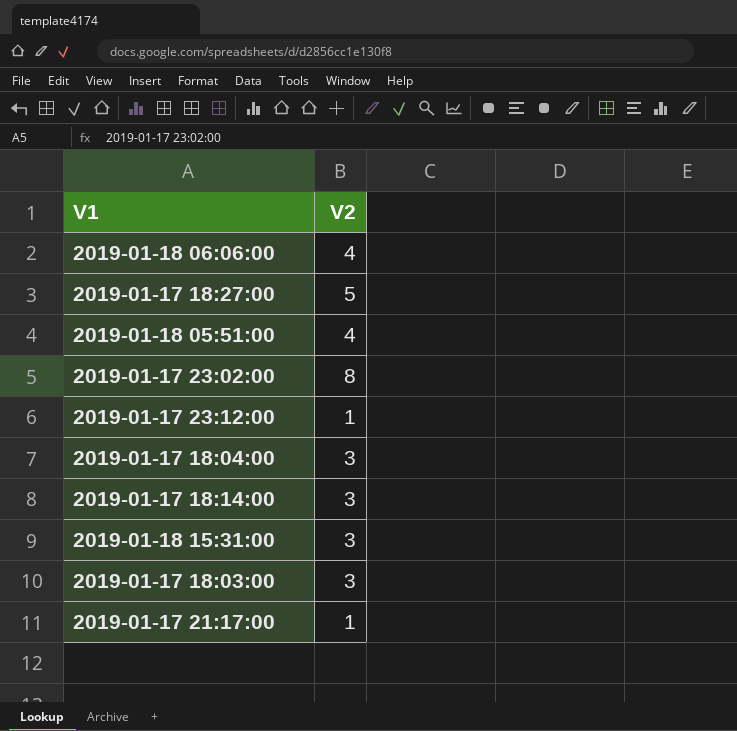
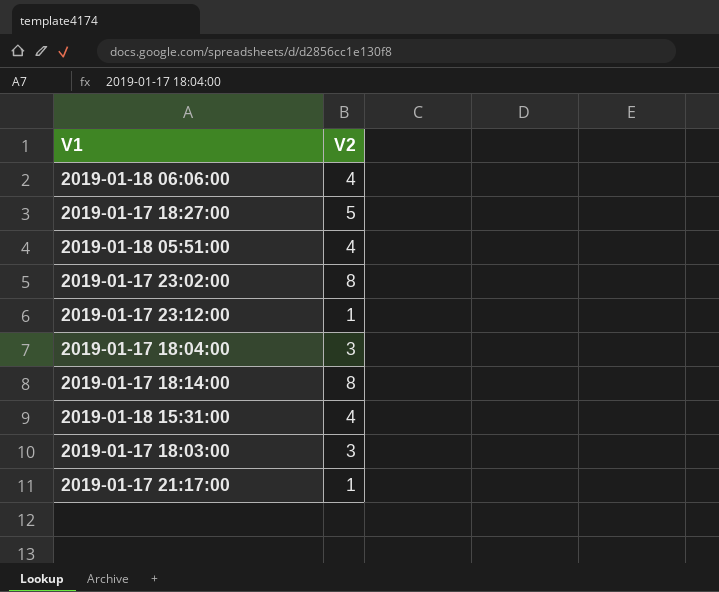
2019-01-17 18:14:00 | V2: 3 -> 8
2019-01-18 15:31:00 | V2: 3 -> 4

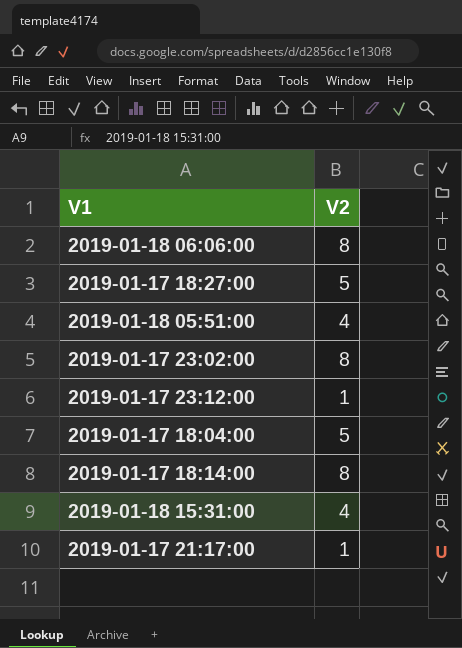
row 2019-01-17 18:03:00: 3 -> none
2019-01-18 06:06:00 | V2: 4 -> 8
2019-01-17 18:04:00 | V2: 3 -> 5

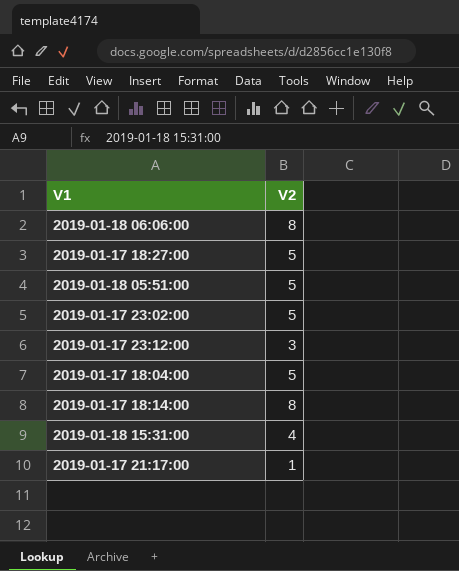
2019-01-18 05:51:00 | V2: 4 -> 5
2019-01-17 23:02:00 | V2: 8 -> 5
2019-01-17 23:12:00 | V2: 1 -> 3

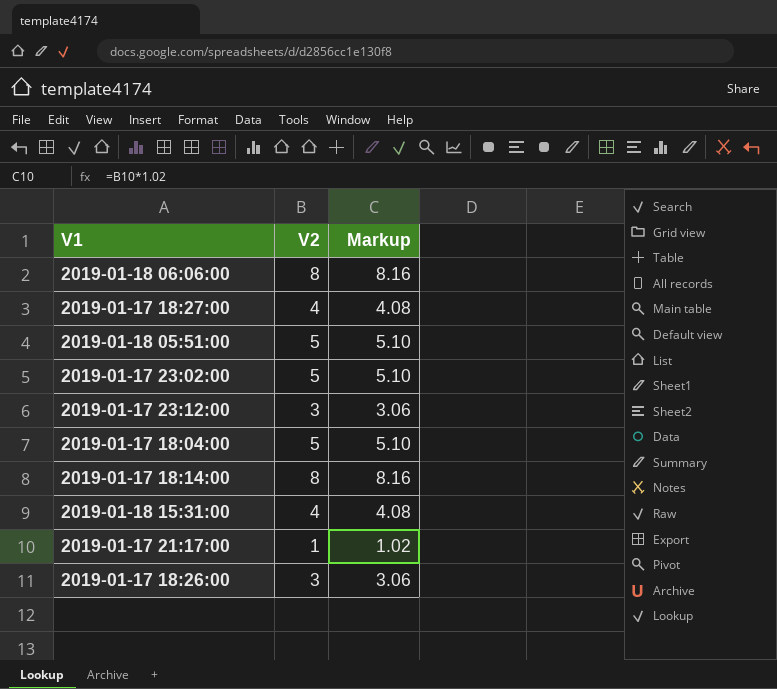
column Markup | formula: none -> [V2] * 1.02
2019-01-17 18:27:00 | V2: 5 -> 4
row 2019-01-17 18:26:00: none -> 3 | 3.06

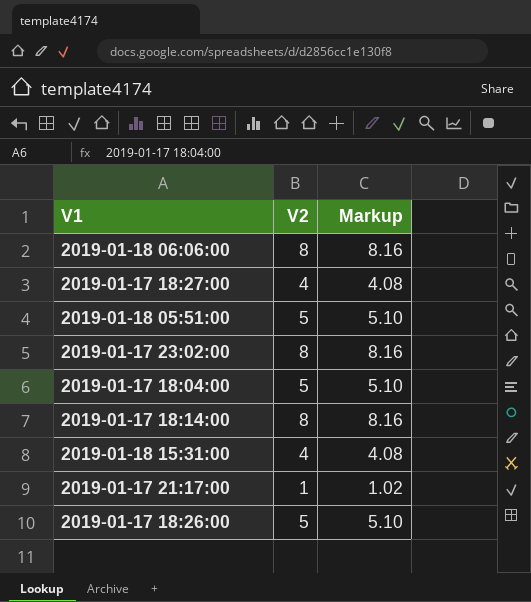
row 2019-01-17 23:12:00: 3 | 3.06 -> none
2019-01-17 23:02:00 | V2: 5 -> 8
2019-01-17 23:02:00 | Markup: 5.10 -> 8.16
2019-01-17 18:26:00 | V2: 3 -> 5
2019-01-17 18:26:00 | Markup: 3.06 -> 5.10

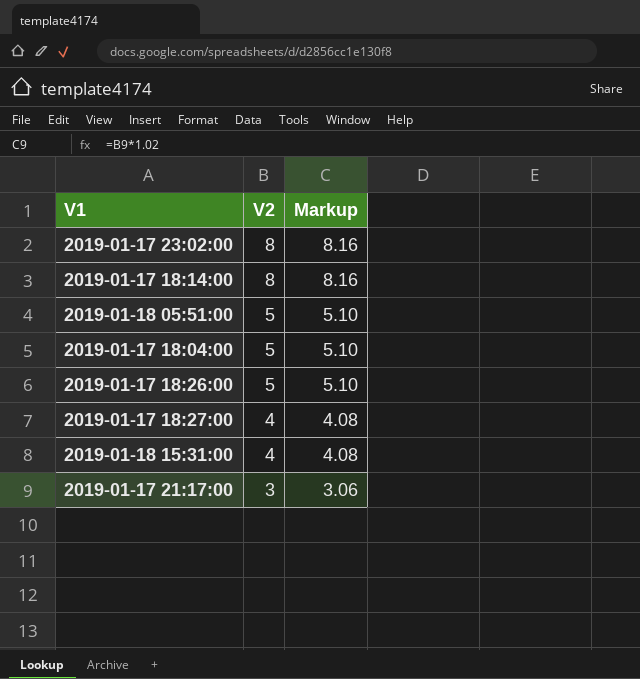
row order: none -> V2 descending
row 2019-01-18 06:06:00: 8 | 8.16 -> none
2019-01-17 21:17:00 | V2: 1 -> 3
2019-01-17 21:17:00 | Markup: 1.02 -> 3.06

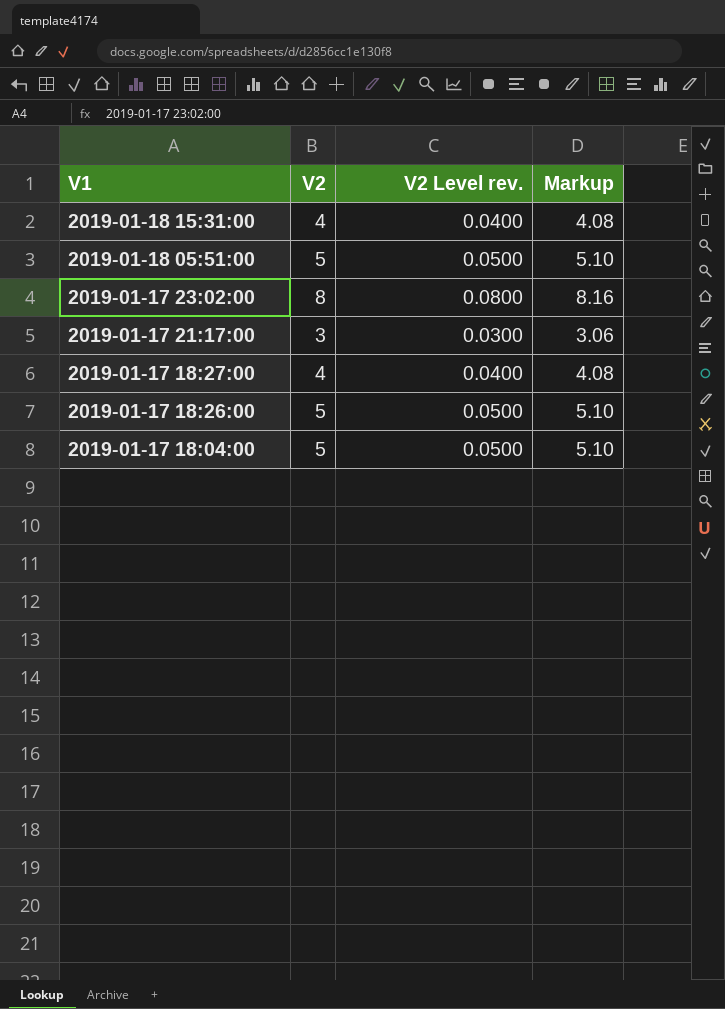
row order: V2 descending -> V1 descending
column V2 Level rev. | formula: none -> [V2] * 0.01
row 2019-01-17 18:14:00: 8 | 8.16 -> none

